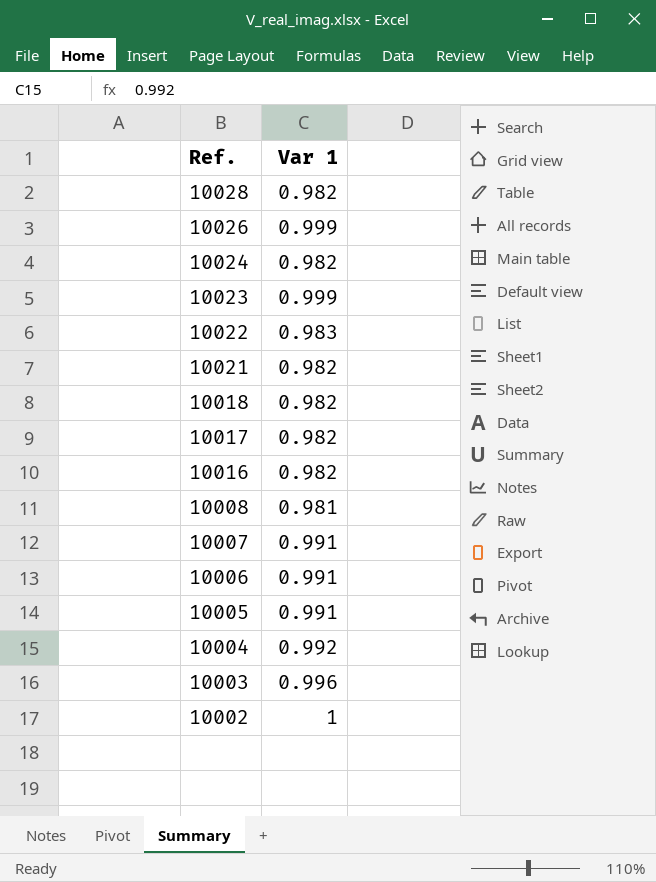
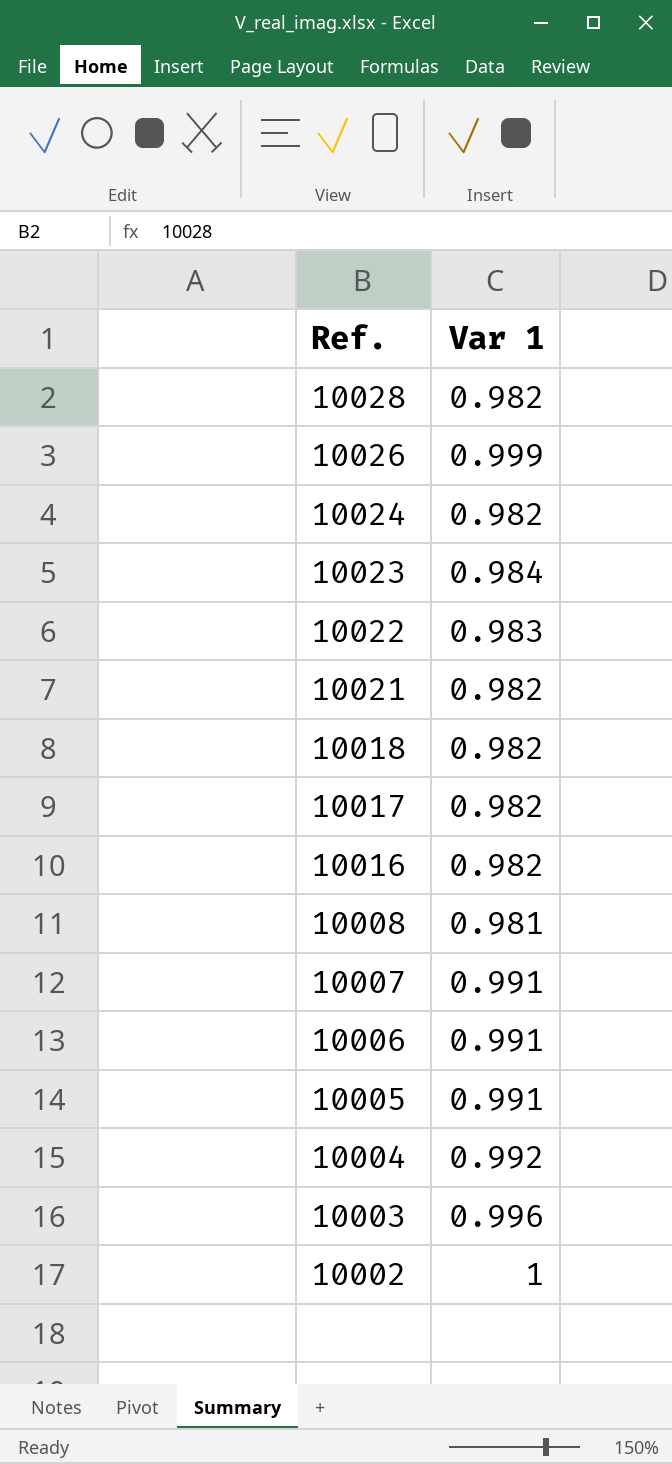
10023 | Var 1: 0.999 -> 0.984

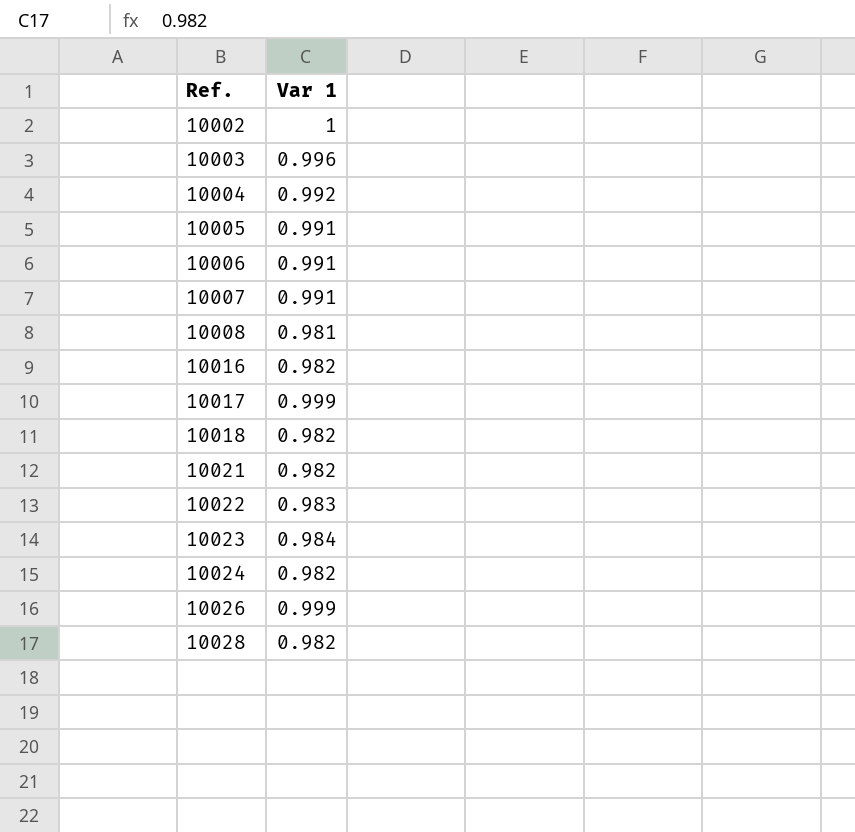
row order: Ref. descending -> Ref. ascending
10017 | Var 1: 0.982 -> 0.999

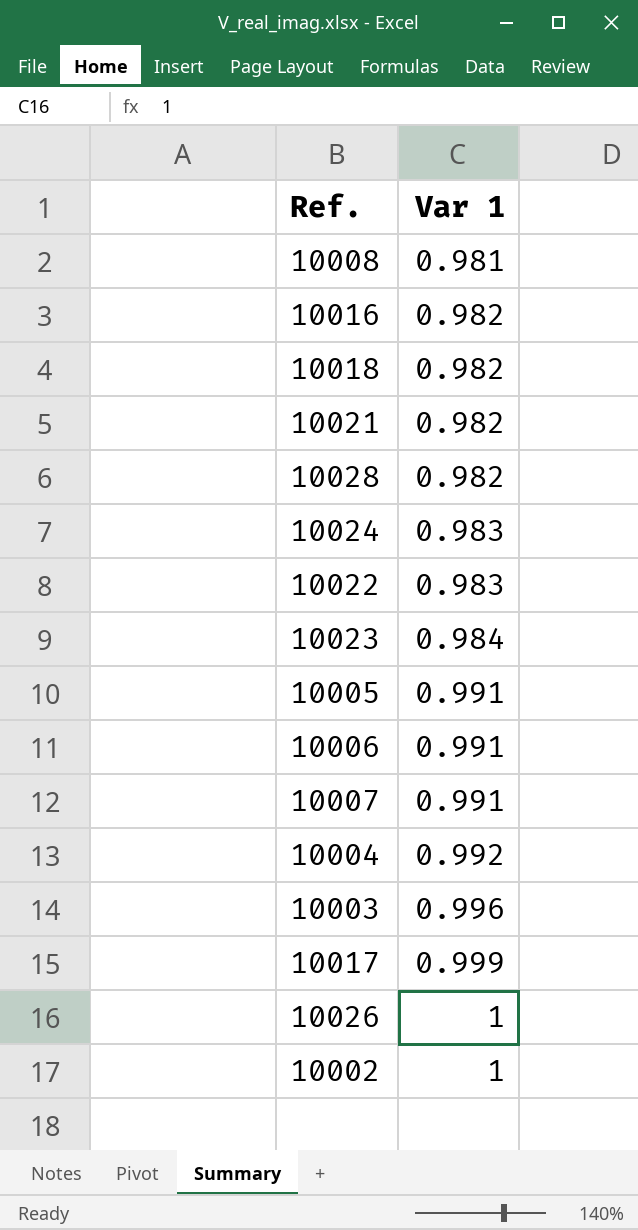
row order: Ref. ascending -> Var 1 ascending
10024 | Var 1: 0.982 -> 0.983
10026 | Var 1: 0.999 -> 1

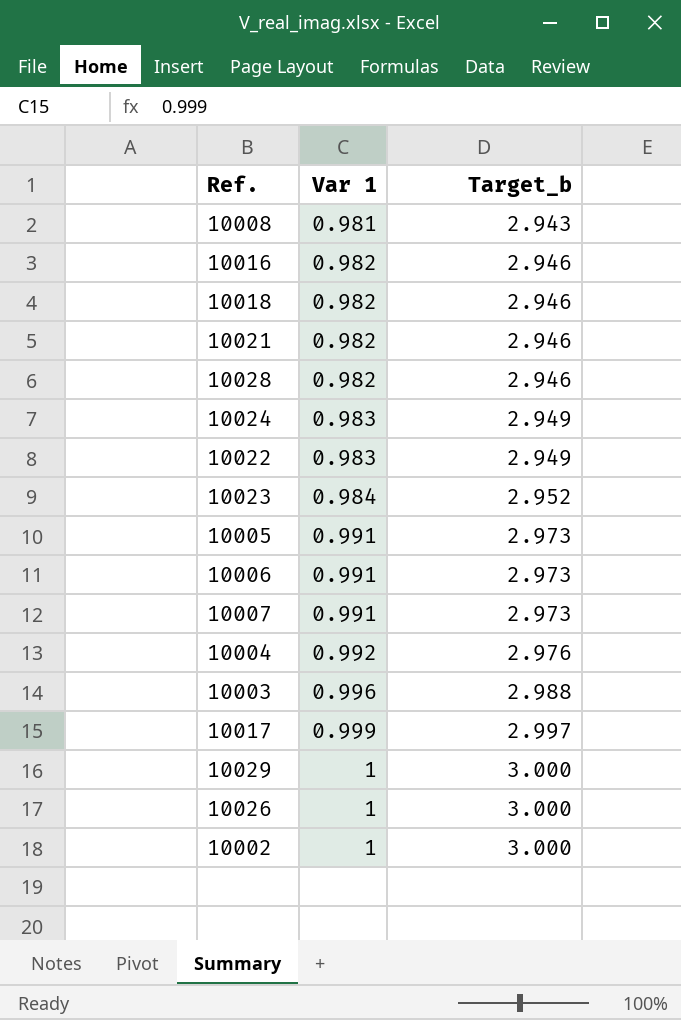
column Target_b | formula: none -> [Var 1] * 3
row 10029: none -> 1 | 3.000

